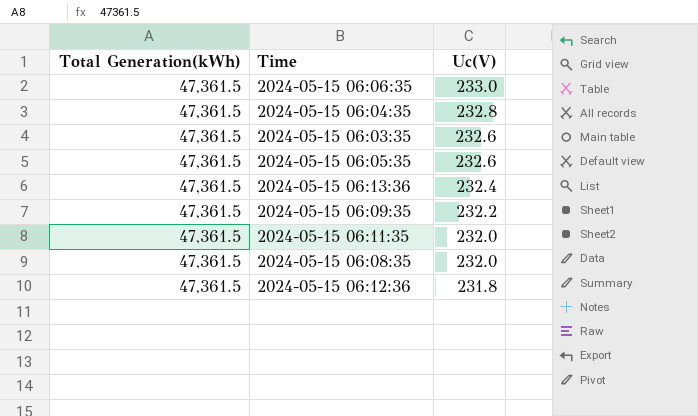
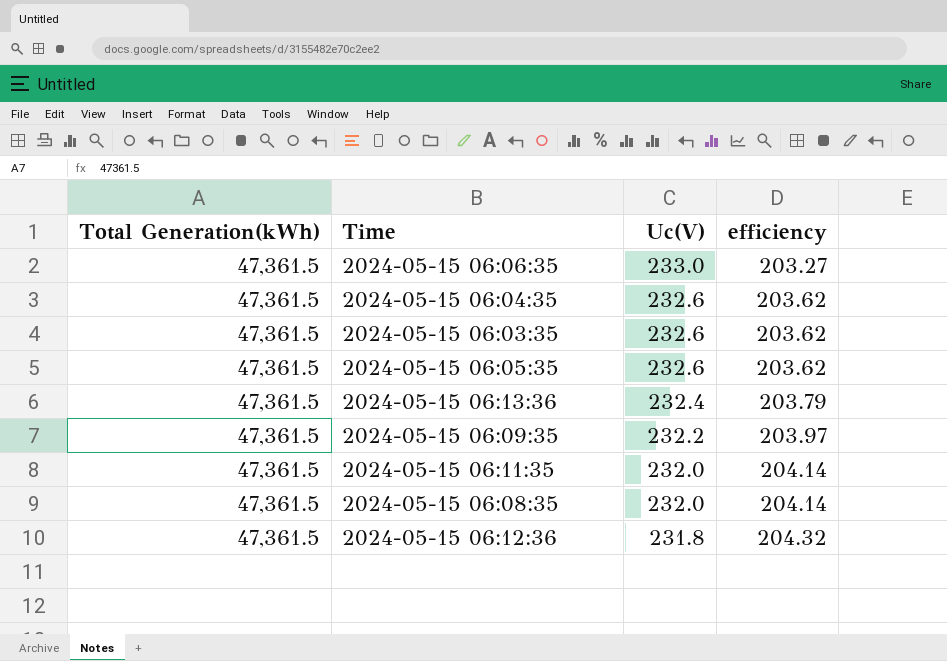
column efficiency | formula: none -> [Total Generation(kWh)] / [Uc(V)]
2024-05-15 06:04:35 | Uc(V): 232.8 -> 232.6

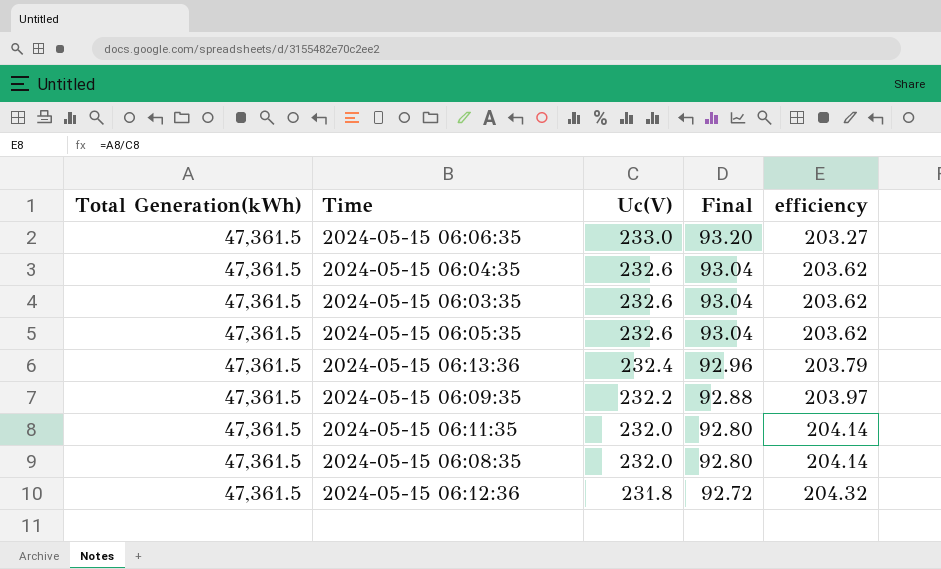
column Final | formula: none -> [Uc(V)] * 0.4

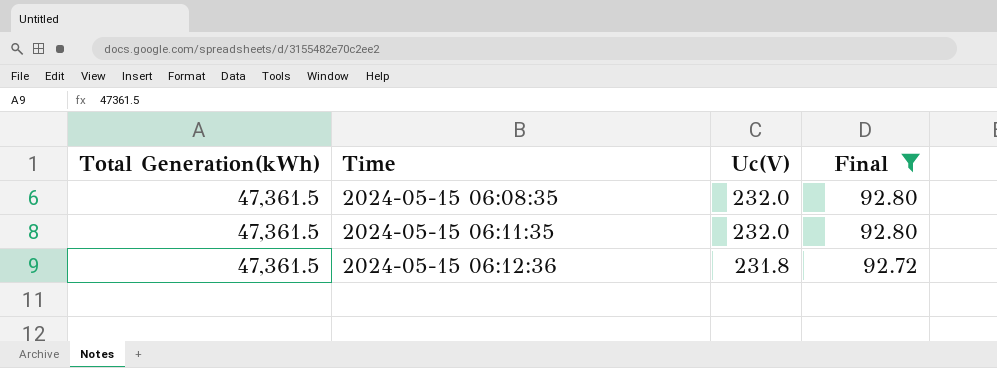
filter: none -> Final <= 92.80
row order: Uc(V) descending -> Time ascending
column efficiency | formula: [Total Generation(kWh)] / [Uc(V)] -> none

